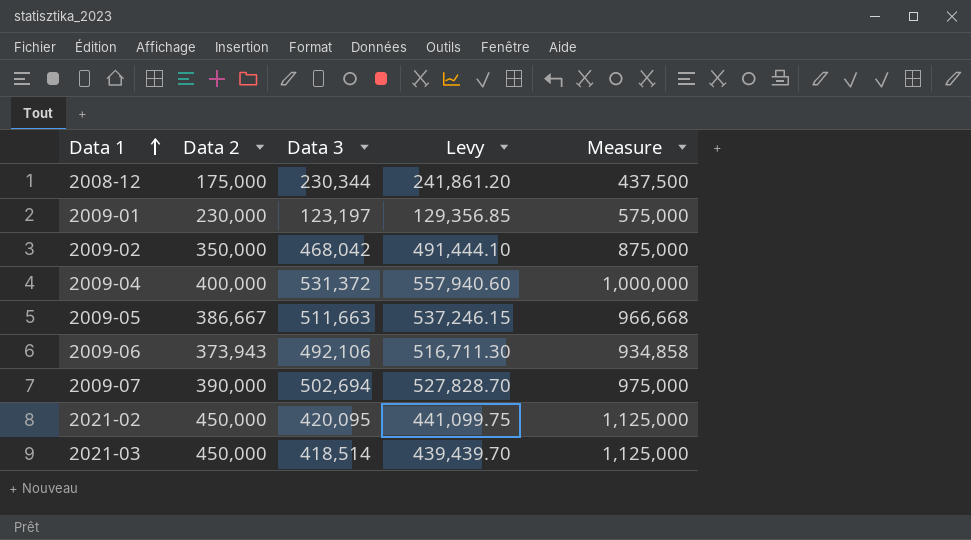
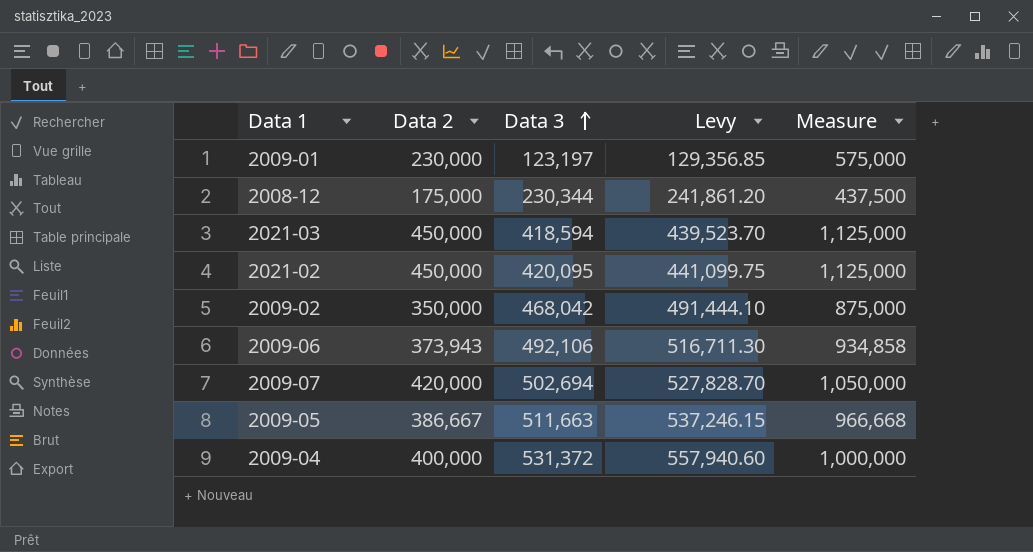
row order: Data 1 ascending -> Data 3 ascending
2021-03 | Data 3: 418,514 -> 418,594
2021-03 | Levy: 439,439.70 -> 439,523.70
2009-07 | Data 2: 390,000 -> 420,000
2009-07 | Measure: 975,000 -> 1,050,000

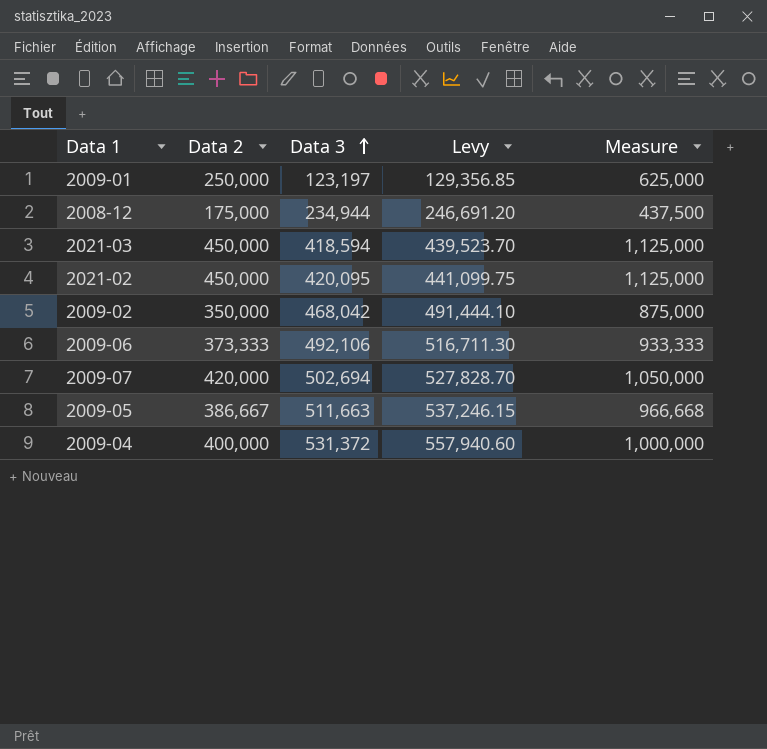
2009-01 | Data 2: 230,000 -> 250,000
2009-01 | Measure: 575,000 -> 625,000
2008-12 | Data 3: 230,344 -> 234,944
2008-12 | Levy: 241,861.20 -> 246,691.20
2009-06 | Data 2: 373,943 -> 373,333
2009-06 | Measure: 934,858 -> 933,333

